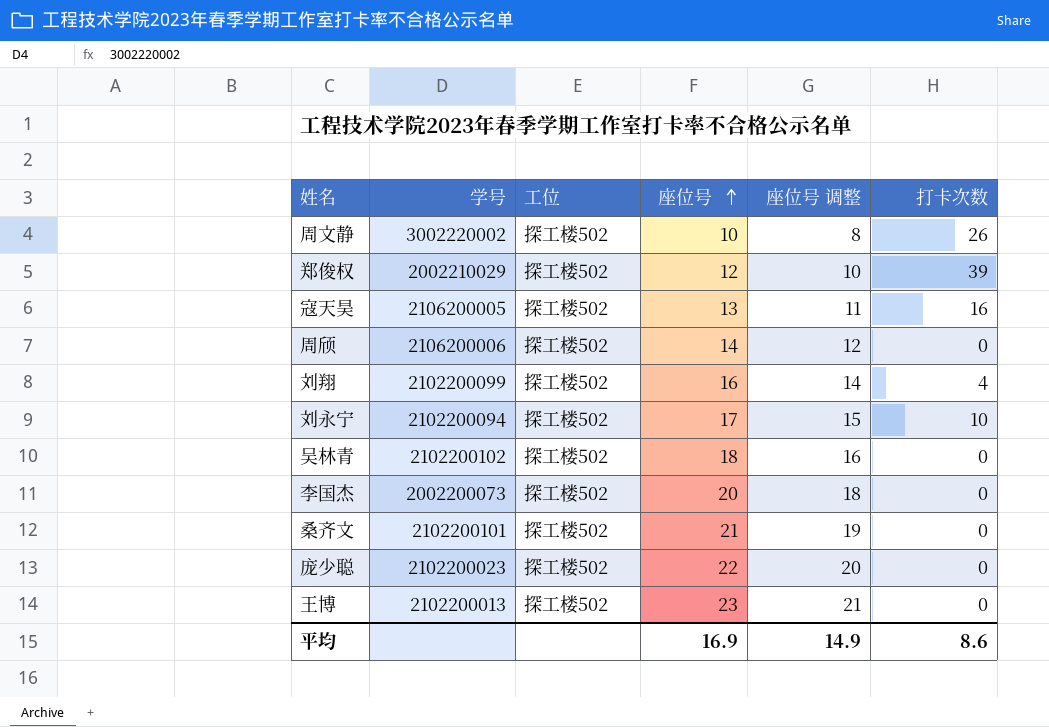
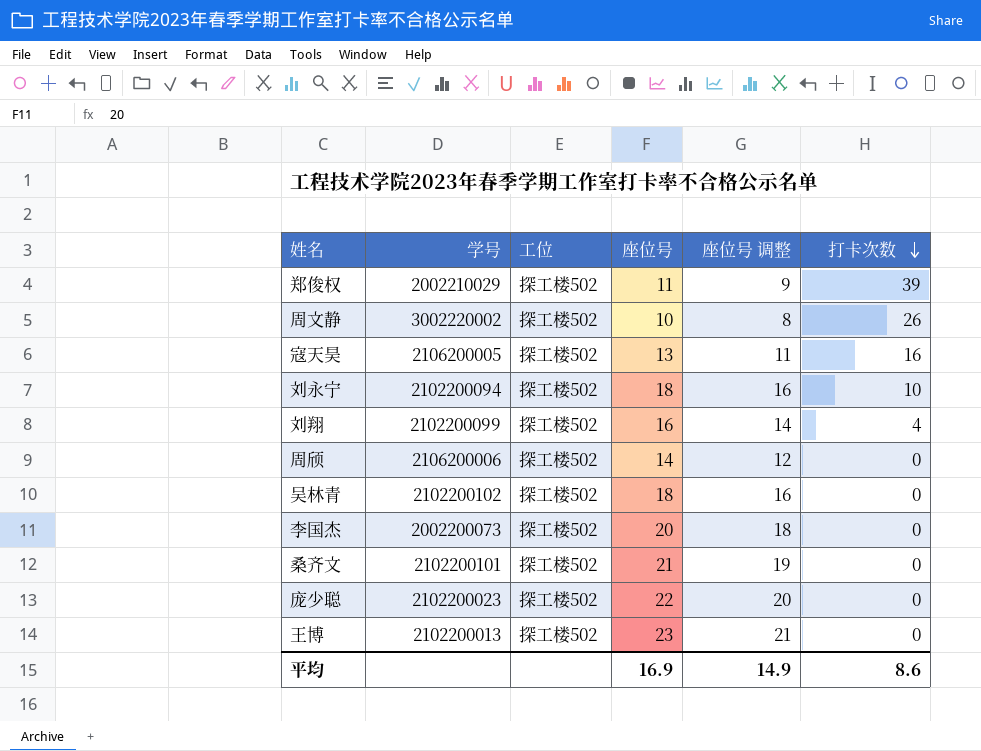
row order: 座位号 ascending -> 打卡次数 descending
郑俊权 | 座位号: 12 -> 11
郑俊权 | 座位号 调整: 10 -> 9
刘永宁 | 座位号: 17 -> 18
刘永宁 | 座位号 调整: 15 -> 16

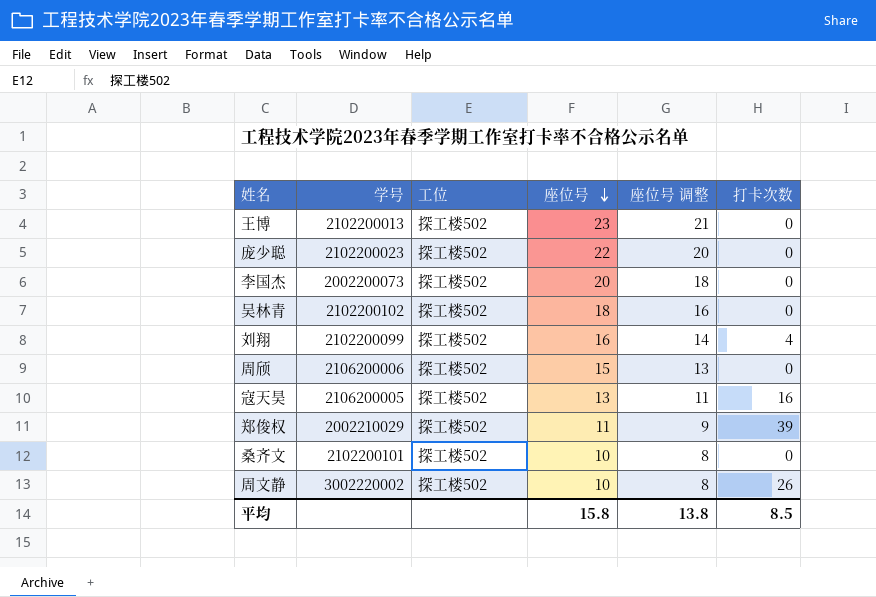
row order: 打卡次数 descending -> 座位号 descending
row 刘永宁: 2102200094 | 探工楼502 | 18 | 16 | 10 -> none
周颀 | 座位号: 14 -> 15
周颀 | 座位号 调整: 12 -> 13
桑齐文 | 座位号: 21 -> 10
桑齐文 | 座位号 调整: 19 -> 8
平均 | 座位号: 16.9 -> 15.8
平均 | 座位号 调整: 14.9 -> 13.8
平均 | 打卡次数: 8.6 -> 8.5

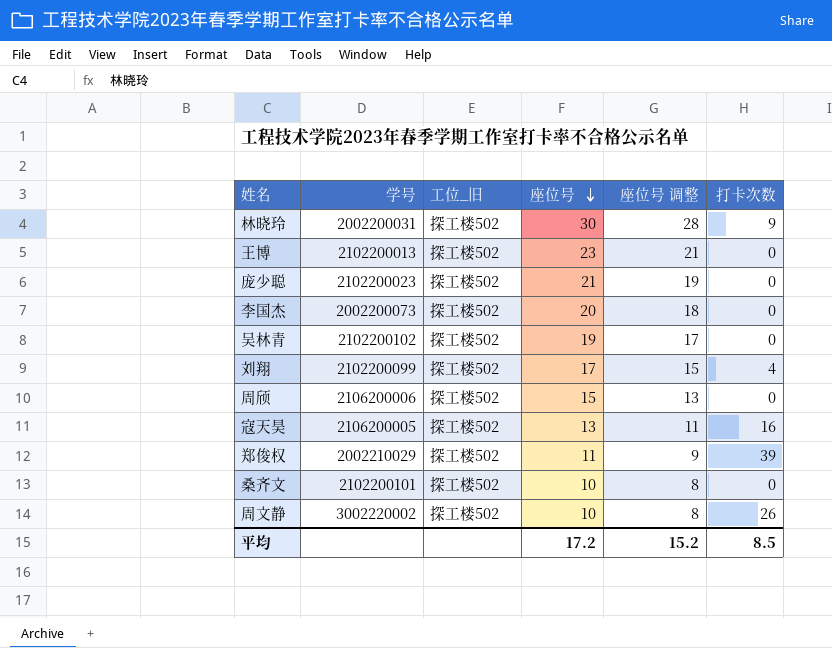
column name: 工位 -> 工位_旧
row 林晓玲: none -> 2002200031 | 探工楼502 | 30 | 28 | 9
庞少聪 | 座位号: 22 -> 21
庞少聪 | 座位号 调整: 20 -> 19
吴林青 | 座位号: 18 -> 19
吴林青 | 座位号 调整: 16 -> 17
刘翔 | 座位号: 16 -> 17
刘翔 | 座位号 调整: 14 -> 15
平均 | 座位号: 15.8 -> 17.2
平均 | 座位号 调整: 13.8 -> 15.2

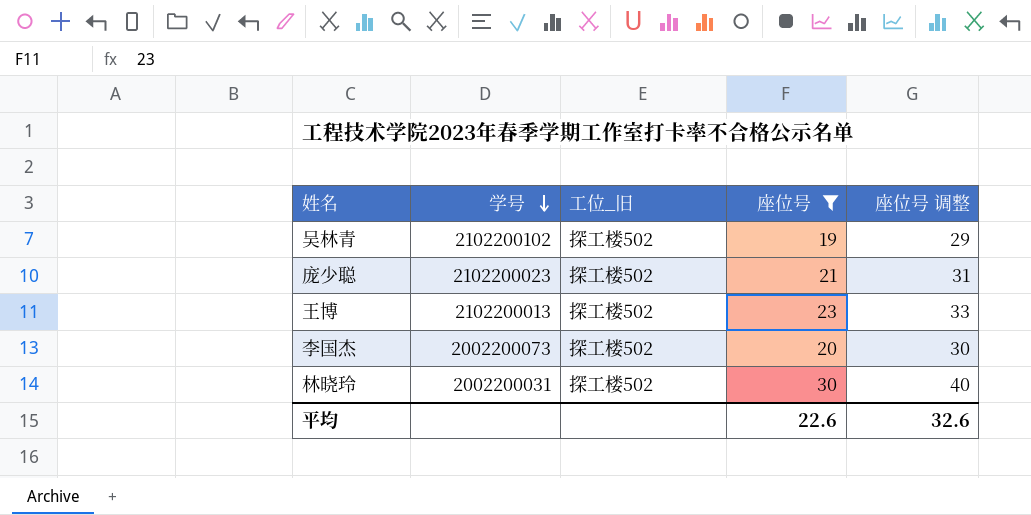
filter: none -> 座位号 >= 19
row order: 座位号 descending -> 学号 descending
column 打卡次数 | position: 6 -> none
column 座位号 调整 | formula: [座位号] - 2 -> [座位号] + 10
平均 | 座位号: 17.2 -> 22.6
平均 | 座位号 调整: 15.2 -> 32.6

